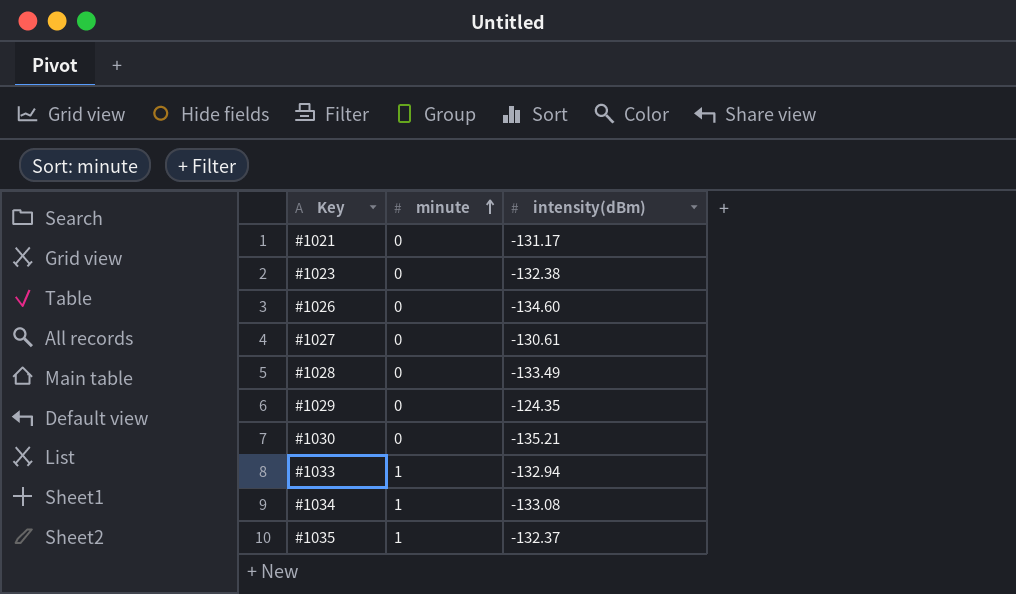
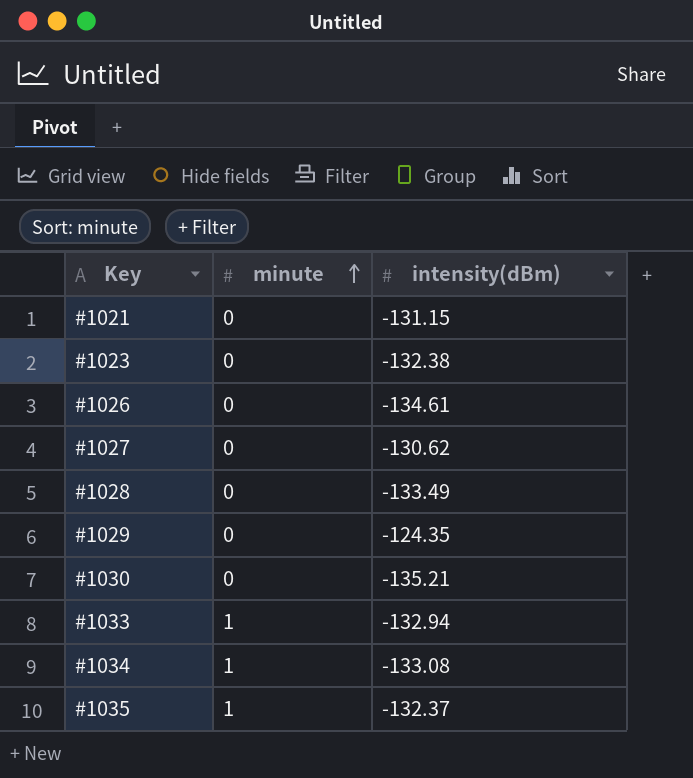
#1021 | intensity(dBm): -131.17 -> -131.15
#1026 | intensity(dBm): -134.60 -> -134.61
#1027 | intensity(dBm): -130.61 -> -130.62

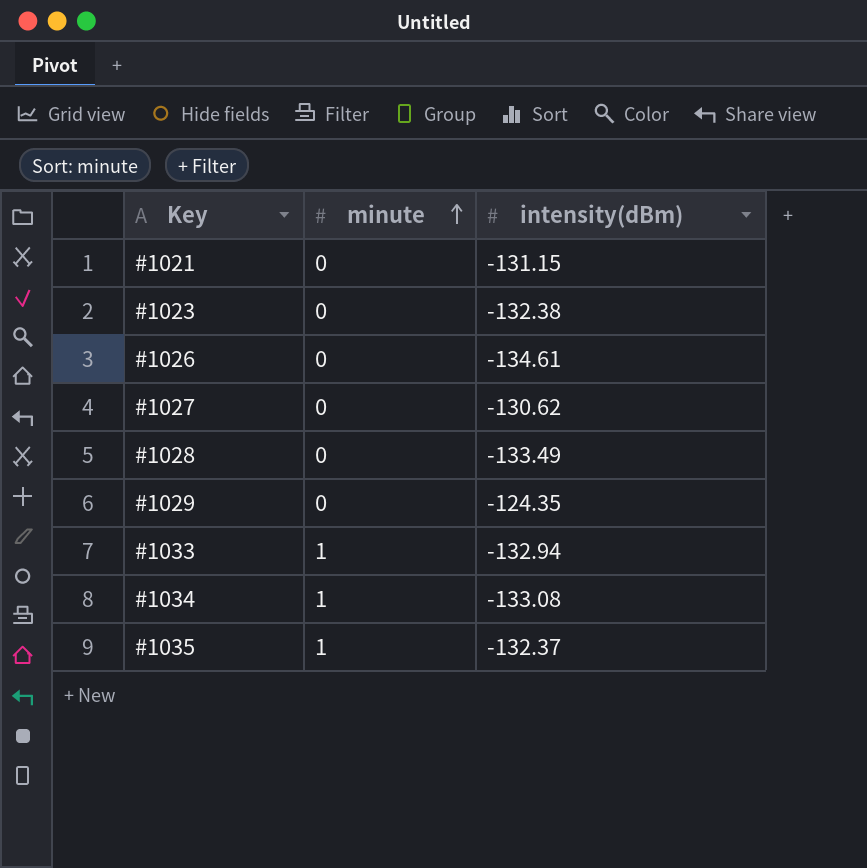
row #1030: 0 | -135.21 -> none

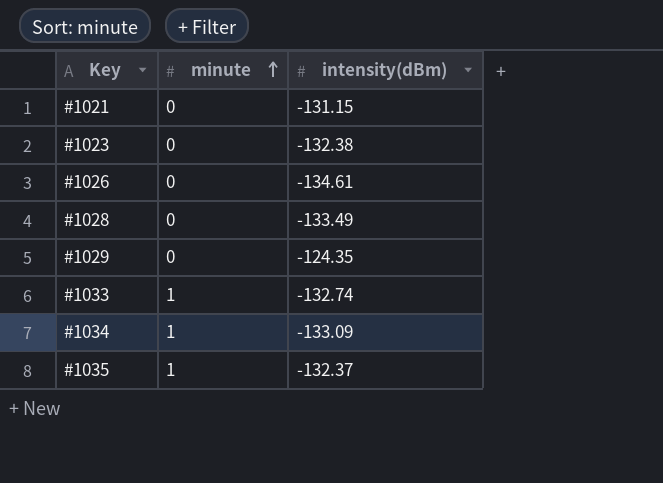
row #1027: 0 | -130.62 -> none
#1033 | intensity(dBm): -132.94 -> -132.74
#1034 | intensity(dBm): -133.08 -> -133.09

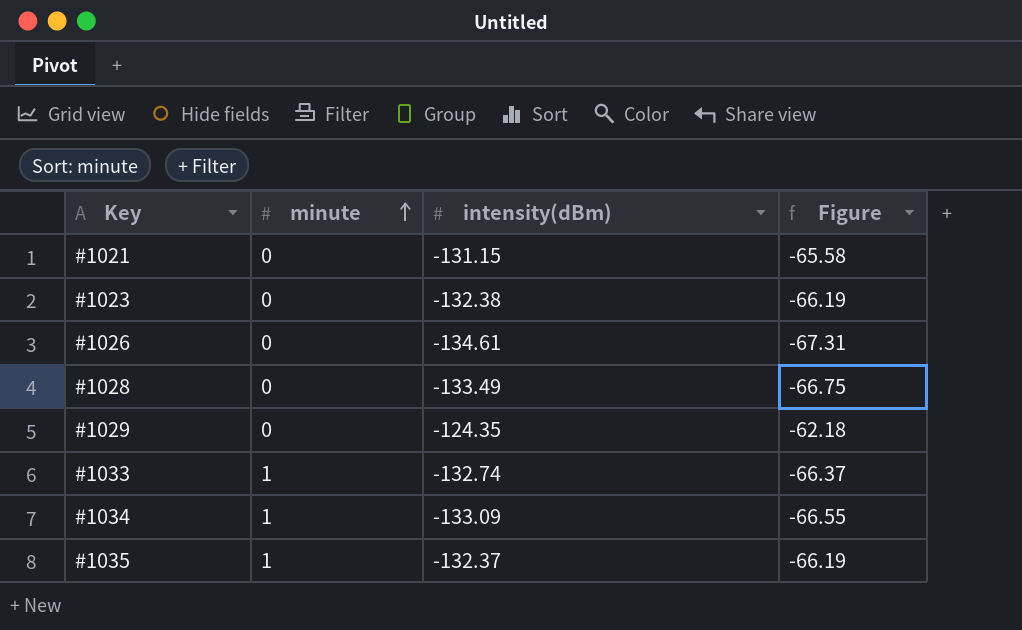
column Figure | formula: none -> [intensity(dBm)] * 0.5

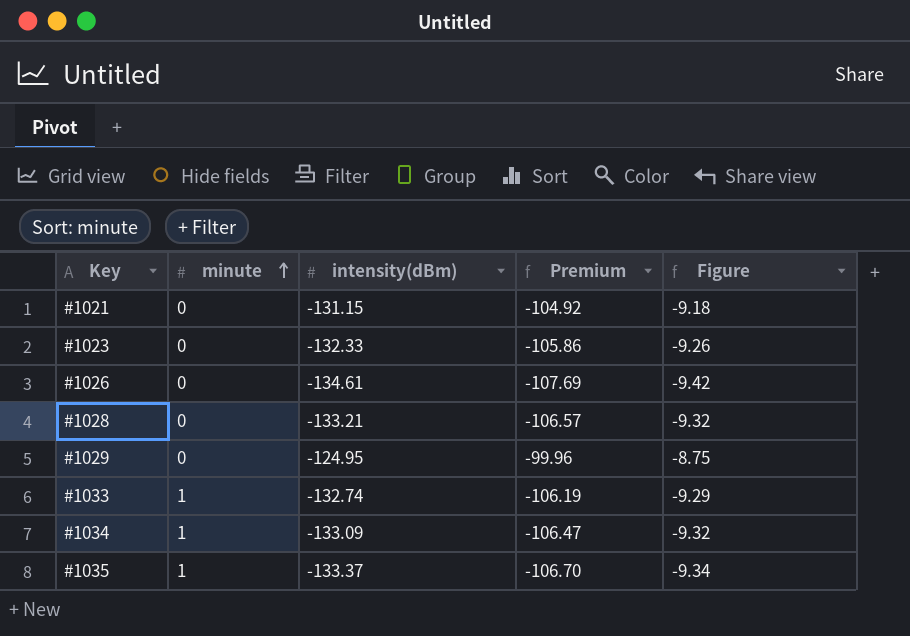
column Premium | formula: none -> [intensity(dBm)] * 0.8
column Figure | formula: [intensity(dBm)] * 0.5 -> [intensity(dBm)] * 0.07
#1023 | intensity(dBm): -132.38 -> -132.33
#1028 | intensity(dBm): -133.49 -> -133.21
#1029 | intensity(dBm): -124.35 -> -124.95
#1035 | intensity(dBm): -132.37 -> -133.37

